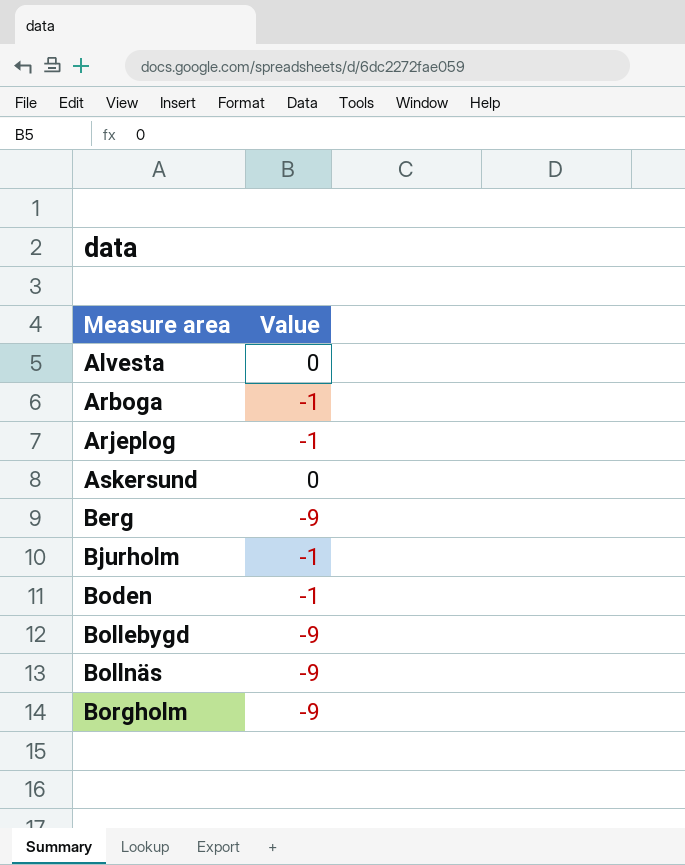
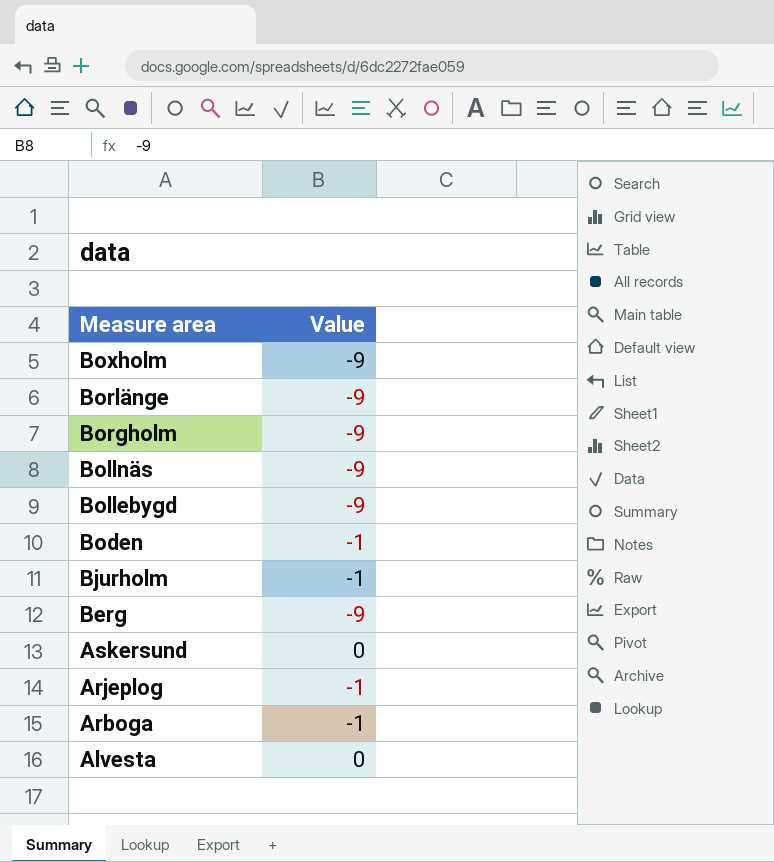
row order: Measure area ascending -> Measure area descending
row Boxholm: none -> -9
row Borlänge: none -> -9

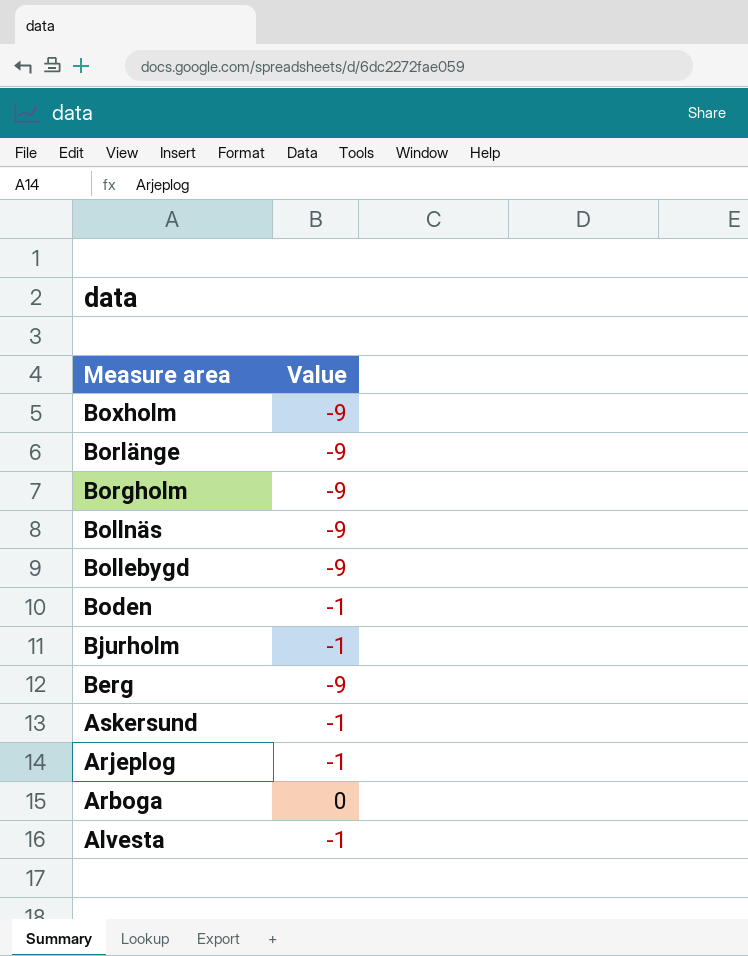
Askersund | Value: 0 -> -1
Arboga | Value: -1 -> 0
Alvesta | Value: 0 -> -1

